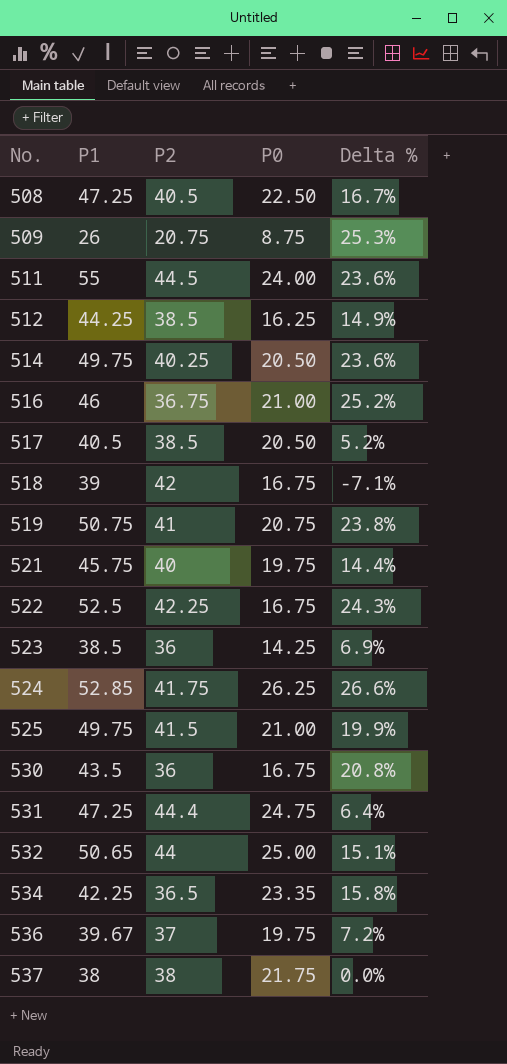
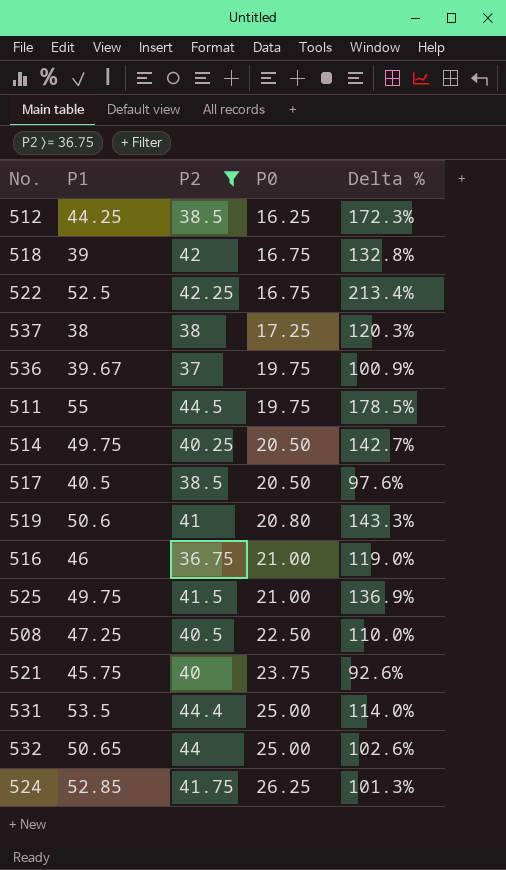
filter: none -> P2 >= 36.75
row order: No. ascending -> P0 ascending
column Delta % | formula: ([P1] - [P2]) / [P2] -> ([P1] - [P0]) / [P0]
537 | P0: 21.75 -> 17.25
511 | P0: 24.00 -> 19.75
519 | P1: 50.75 -> 50.6
519 | P0: 20.75 -> 20.80
521 | P0: 19.75 -> 23.75
531 | P1: 47.25 -> 53.5
531 | P0: 24.75 -> 25.00

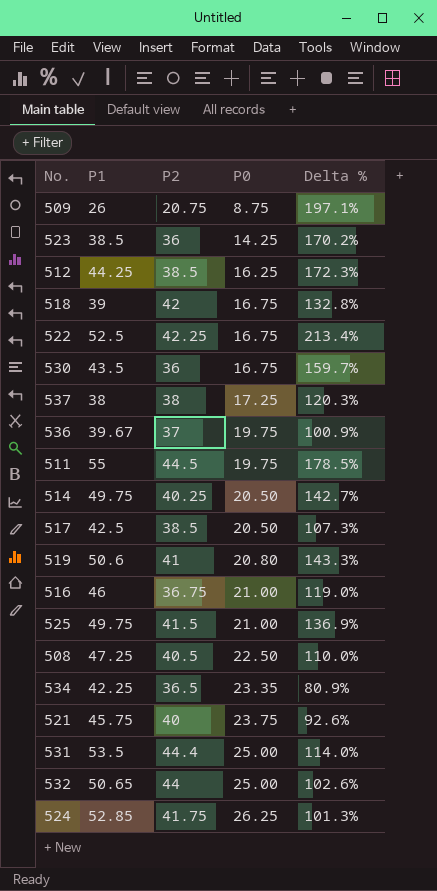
filter: P2 >= 36.75 -> none
517 | P1: 40.5 -> 42.5
517 | Delta %: 97.6% -> 107.3%

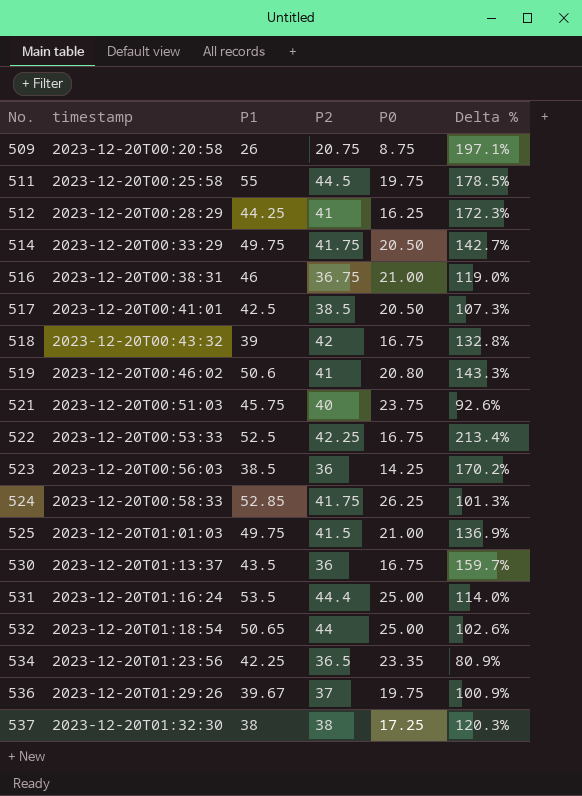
row order: P0 ascending -> No. ascending
column timestamp | position: none -> 2
row 508: 47.25 | 40.5 | 22.50 | 110.0% -> none
512 | P2: 38.5 -> 41
514 | P2: 40.25 -> 41.75

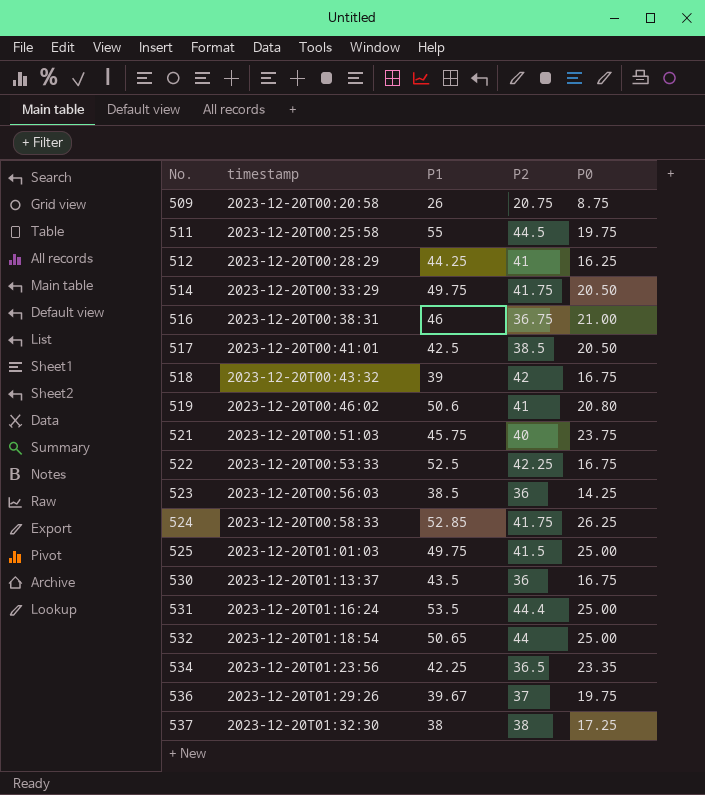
column Delta % | formula: ([P1] - [P0]) / [P0] -> none
525 | P0: 21.00 -> 25.00

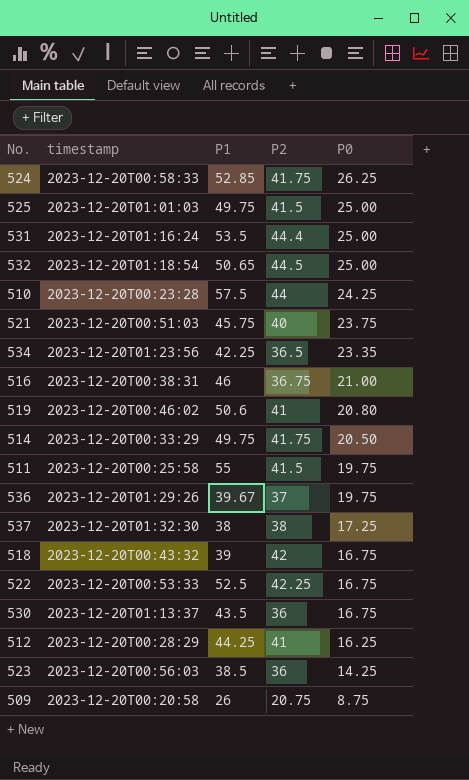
row order: No. ascending -> P0 descending
row 517: 2023-12-20T00:41:01 | 42.5 | 38.5 | 20.50 -> none
532 | P2: 44 -> 44.5
row 510: none -> 2023-12-20T00:23:28 | 57.5 | 44 | 24.25
511 | P2: 44.5 -> 41.5

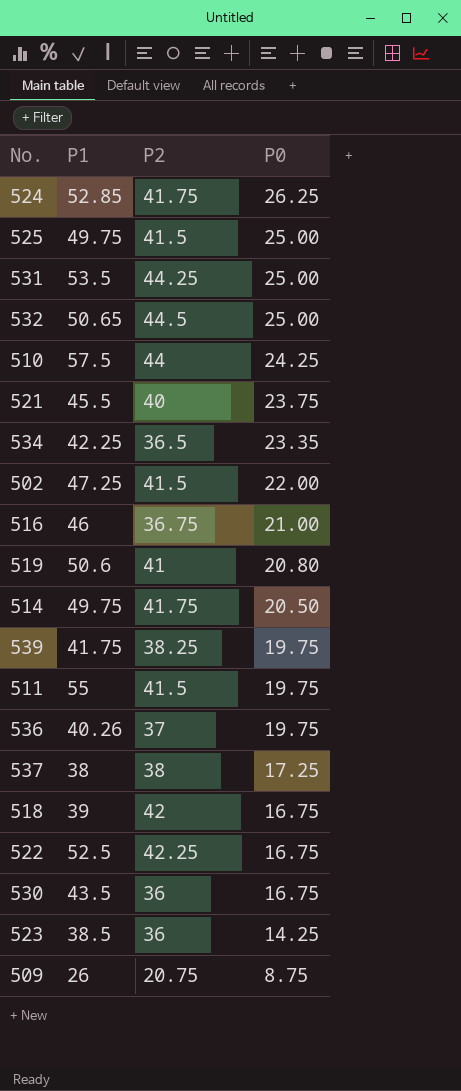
column timestamp | position: 2 -> none
row 512: 2023-12-20T00:28:29 | 44.25 | 41 | 16.25 -> none
531 | P2: 44.4 -> 44.25
521 | P1: 45.75 -> 45.5
row 502: none -> 47.25 | 41.5 | 22.00
row 539: none -> 41.75 | 38.25 | 19.75
536 | P1: 39.67 -> 40.26

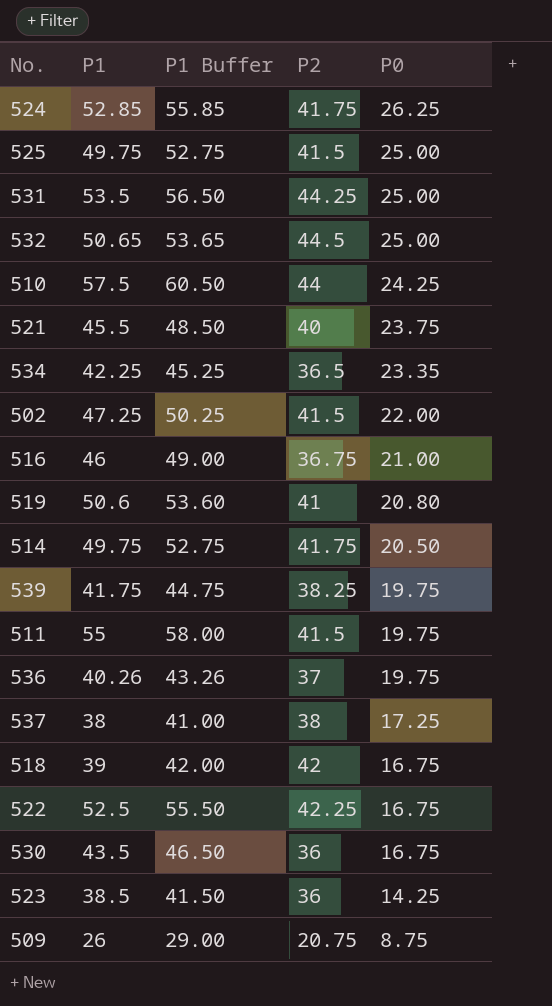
column P1 Buffer | formula: none -> [P1] + 3

